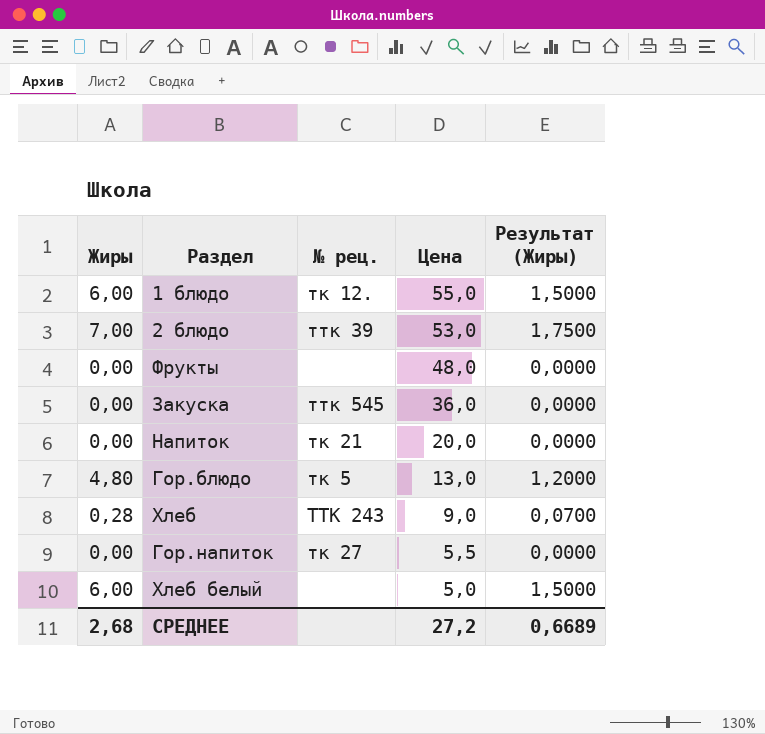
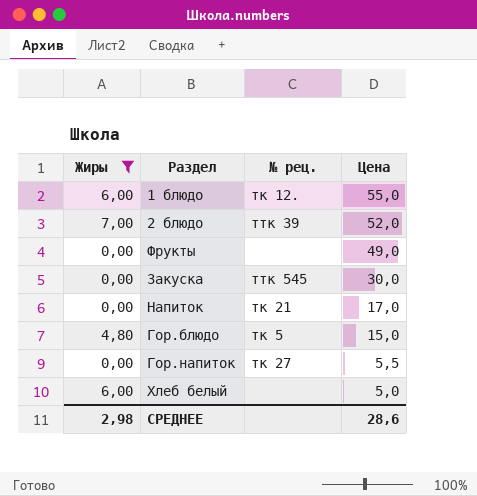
filter: none -> Жиры != 0,28
column Результат (Жиры) | formula: [Жиры] * 0,25 -> none
2 блюдо | Цена: 53,0 -> 52,0
Фрукты | Цена: 48,0 -> 49,0
Закуска | Цена: 36,0 -> 30,0
Напиток | Цена: 20,0 -> 17,0
Гор.блюдо | Цена: 13,0 -> 15,0
СРЕДНЕЕ | Жиры: 2,68 -> 2,98
СРЕДНЕЕ | Цена: 27,2 -> 28,6

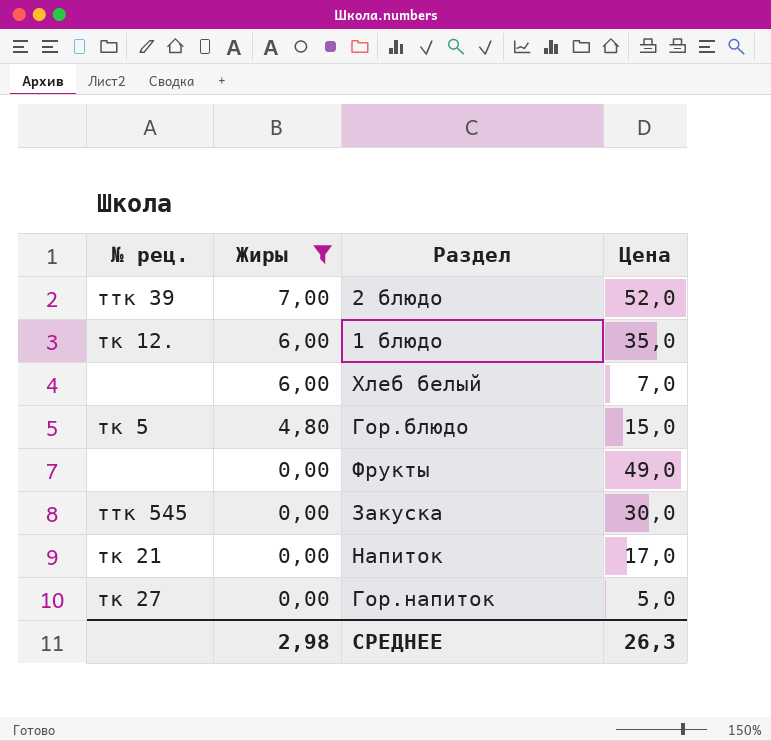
row order: Цена descending -> Жиры descending
column № рец. | position: 3 -> 1
1 блюдо | Цена: 55,0 -> 35,0
Хлеб белый | Цена: 5,0 -> 7,0
Гор.напиток | Цена: 5,5 -> 5,0
СРЕДНЕЕ | Цена: 28,6 -> 26,3

